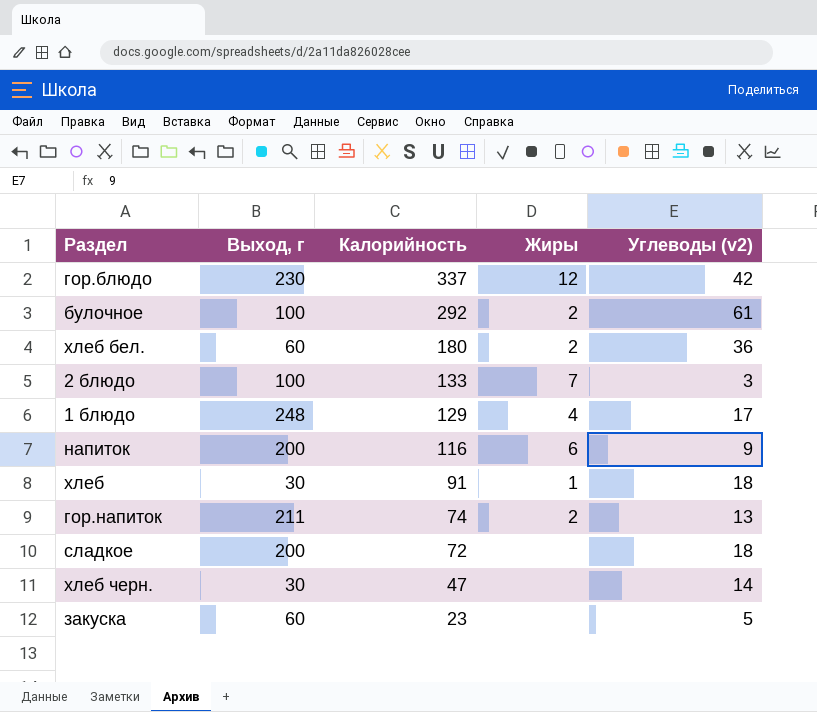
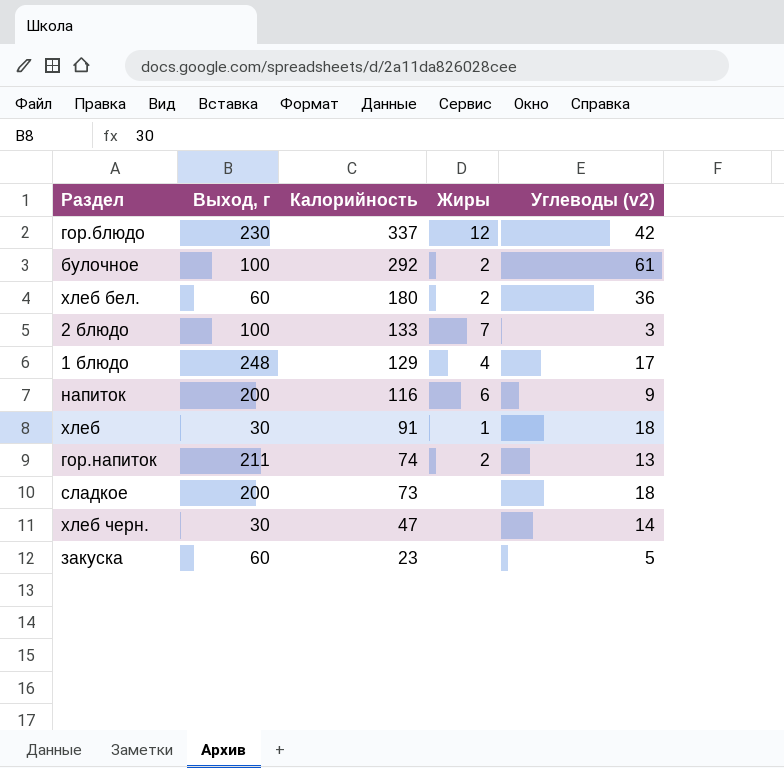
сладкое | Калорийность: 72 -> 73

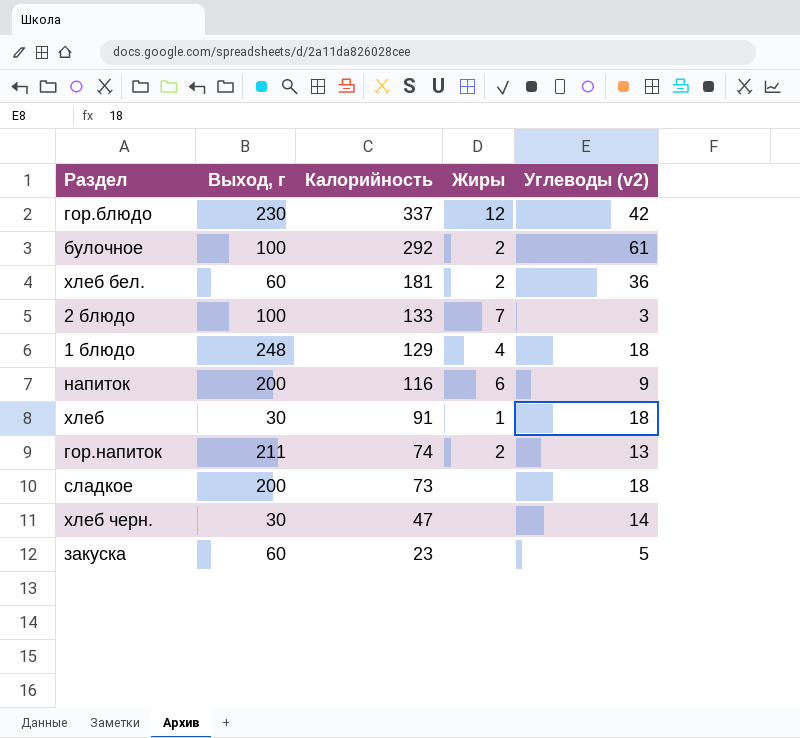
хлеб бел. | Калорийность: 180 -> 181
1 блюдо | Углеводы (v2): 17 -> 18

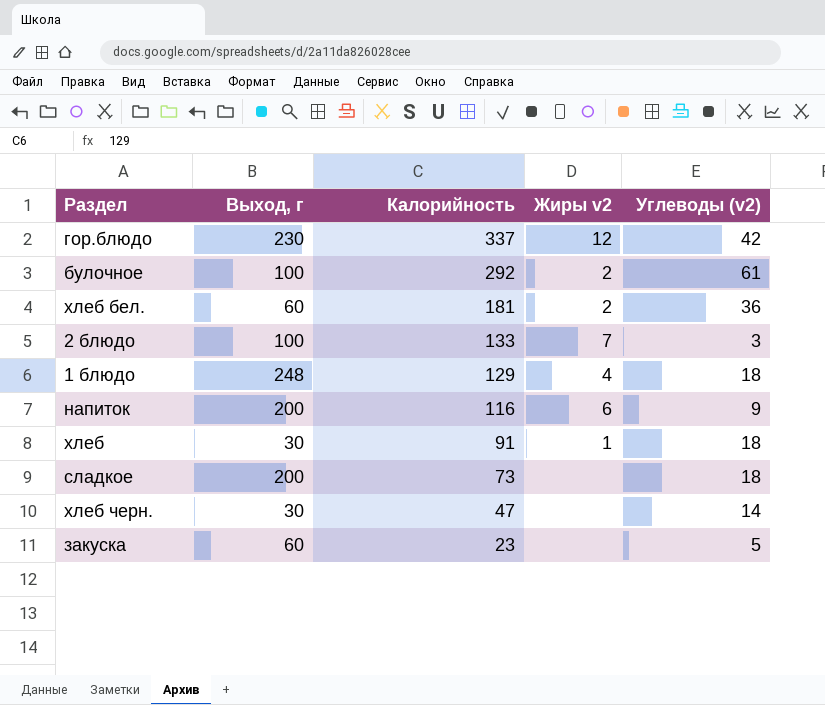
column name: Жиры -> Жиры v2
row гор.напиток: 211 | 74 | 2 | 13 -> none

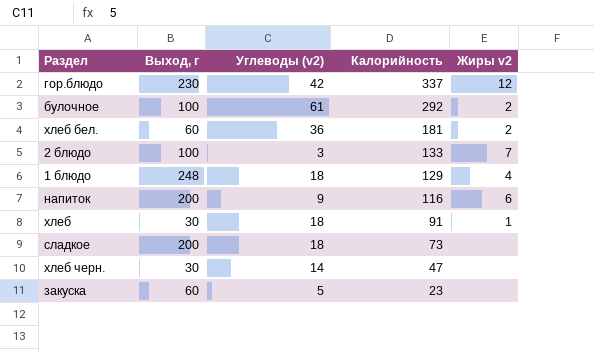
column Углеводы (v2) | position: 5 -> 3

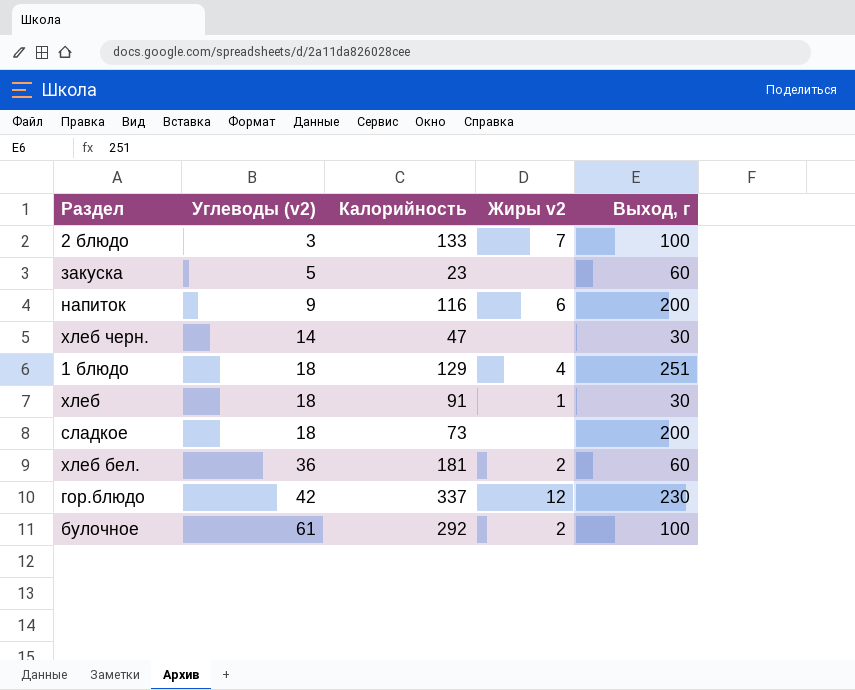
row order: Калорийность descending -> Углеводы (v2) ascending
column Выход, г | position: 2 -> 5
1 блюдо | Выход, г: 248 -> 251

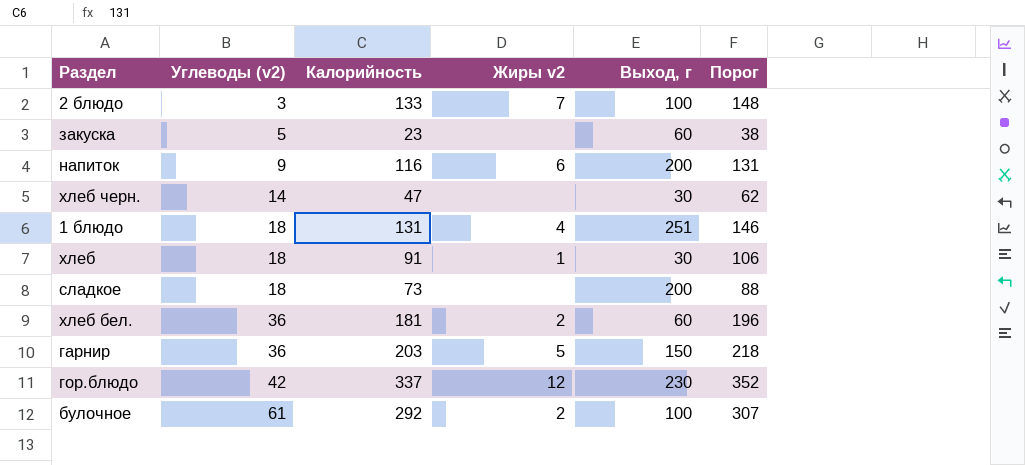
column Порог | formula: none -> [Калорийность] + 15
1 блюдо | Калорийность: 129 -> 131
row гарнир: none -> 36 | 203 | 5 | 150 | 218

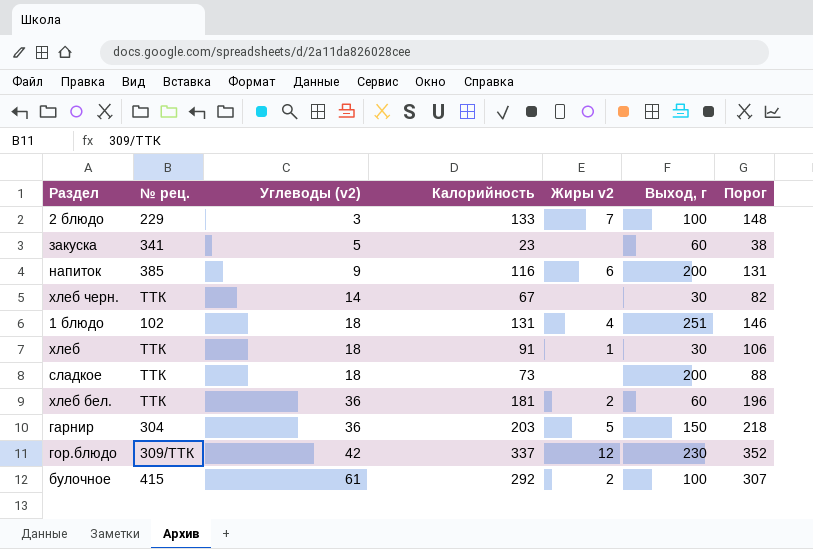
column № рец. | position: none -> 2
хлеб черн. | Калорийность: 47 -> 67
хлеб черн. | Порог: 62 -> 82

